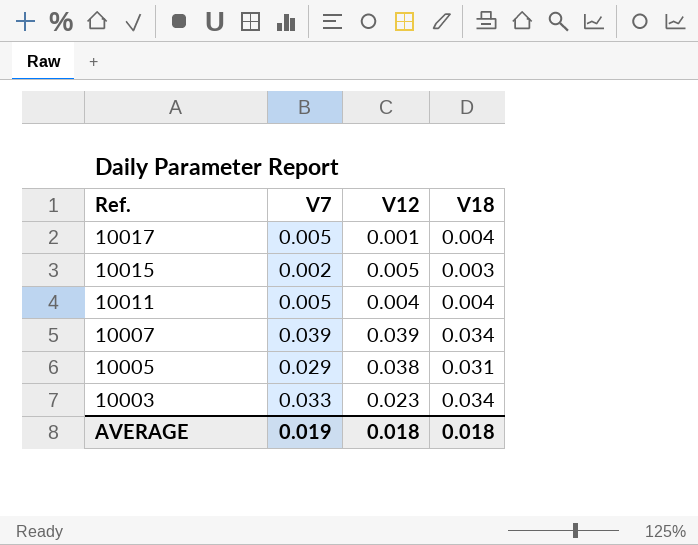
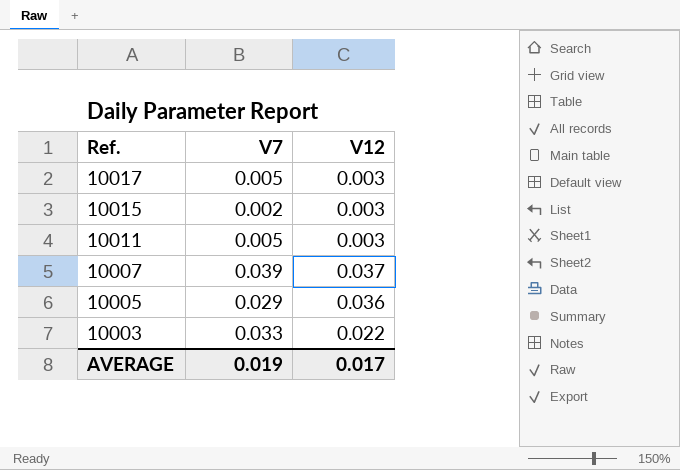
column V18 | position: 4 -> none
10017 | V12: 0.001 -> 0.003
10015 | V12: 0.005 -> 0.003
10011 | V12: 0.004 -> 0.003
10007 | V12: 0.039 -> 0.037
10005 | V12: 0.038 -> 0.036
10003 | V12: 0.023 -> 0.022
AVERAGE | V12: 0.018 -> 0.017

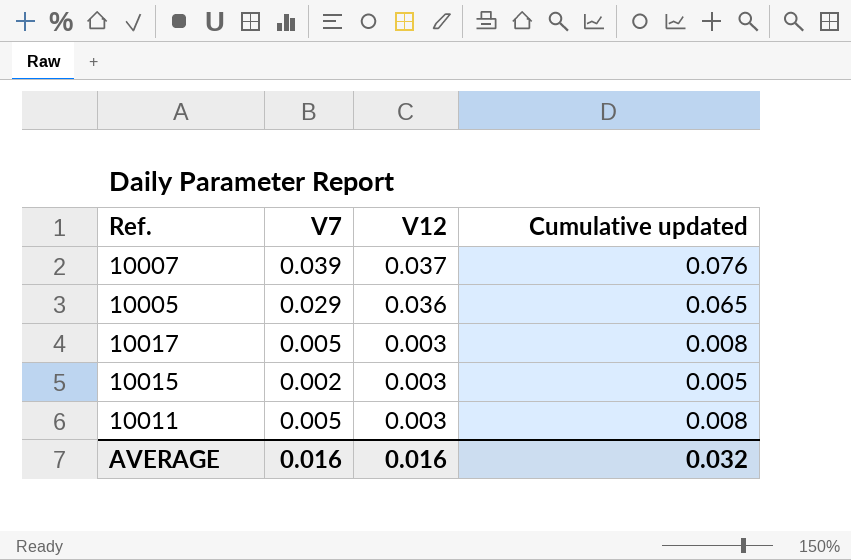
row order: Ref. descending -> V12 descending
column Cumulative updated | formula: none -> [V7] + [V12]
row 10003: 0.033 | 0.022 -> none
AVERAGE | V7: 0.019 -> 0.016
AVERAGE | V12: 0.017 -> 0.016

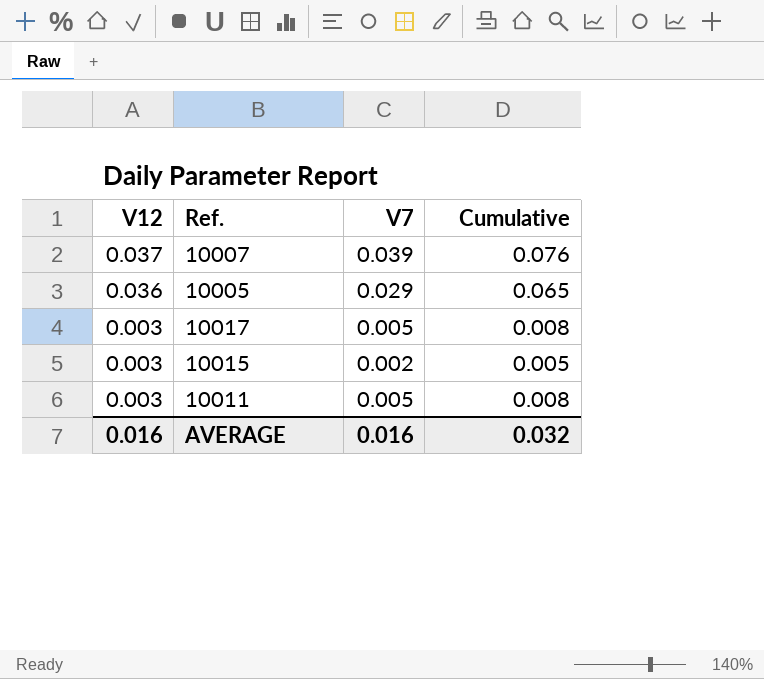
column V12 | position: 3 -> 1
column name: Cumulative updated -> Cumulative

